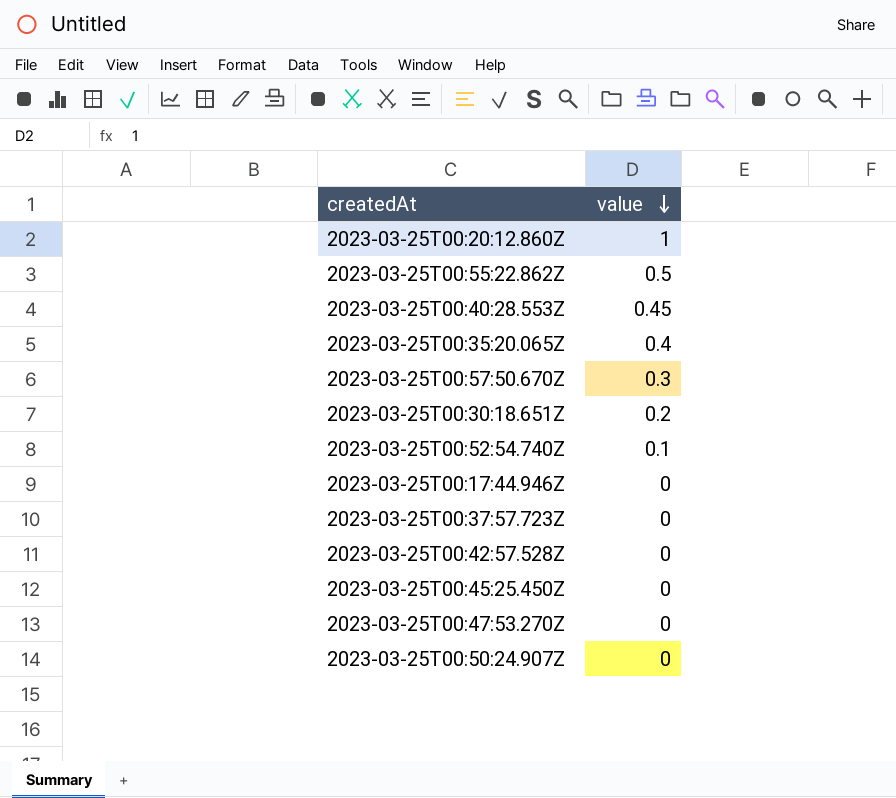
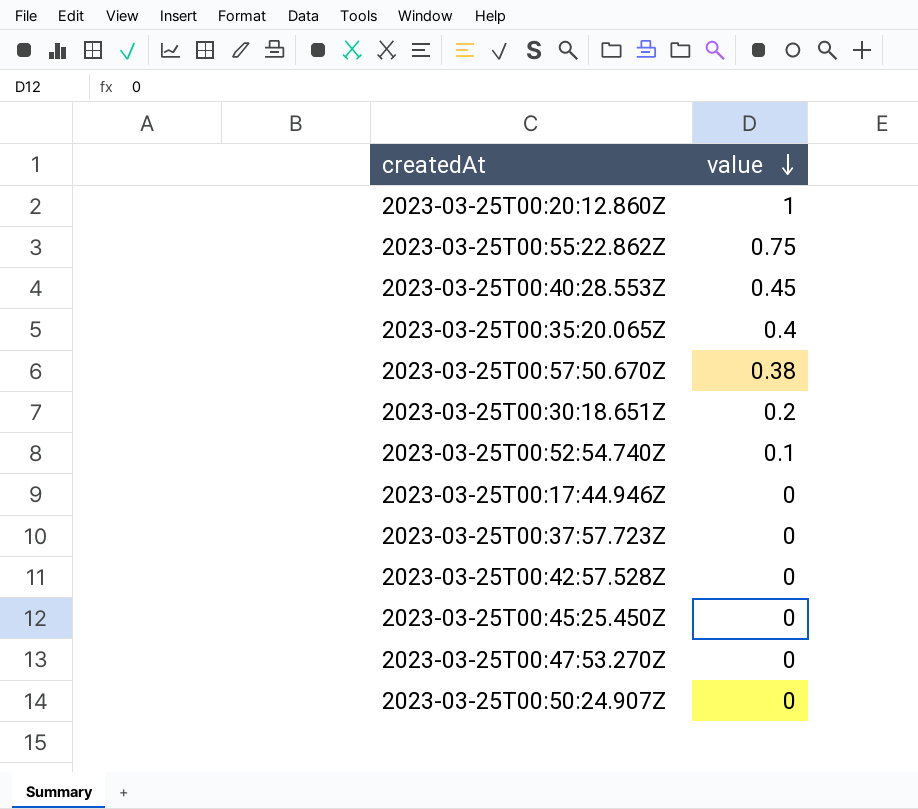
2023-03-25T00:55:22.862Z | value: 0.5 -> 0.75
2023-03-25T00:57:50.670Z | value: 0.3 -> 0.38

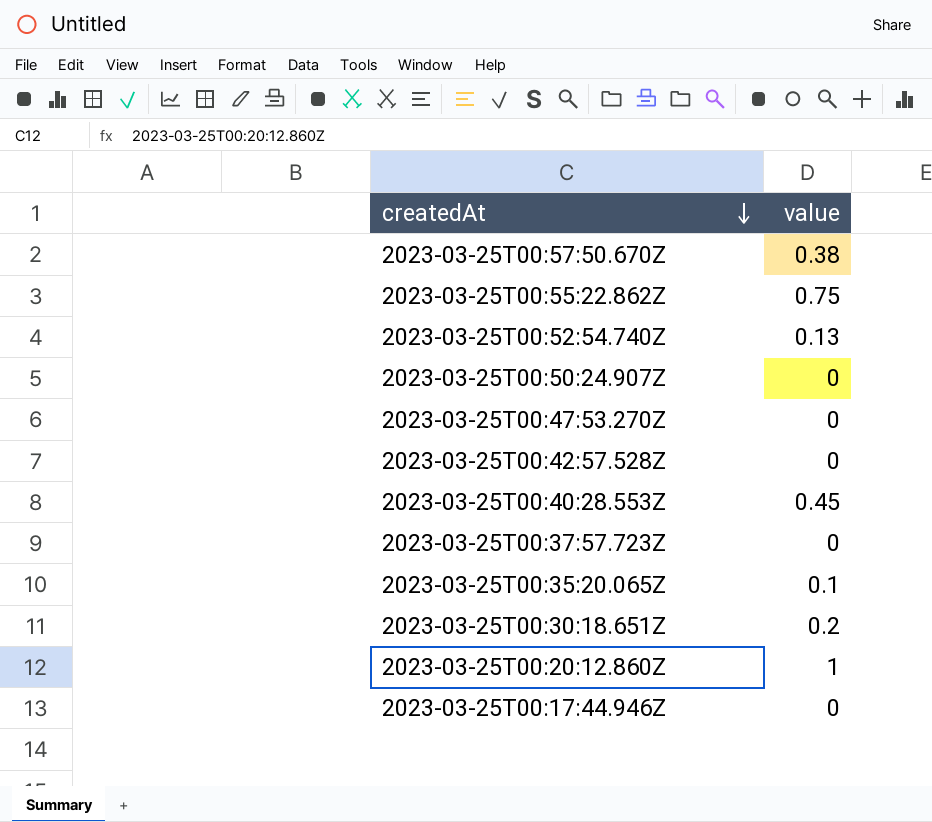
row order: value descending -> createdAt descending
row 2023-03-25T00:45:25.450Z: 0 -> none
2023-03-25T00:52:54.740Z | value: 0.1 -> 0.13
2023-03-25T00:35:20.065Z | value: 0.4 -> 0.1

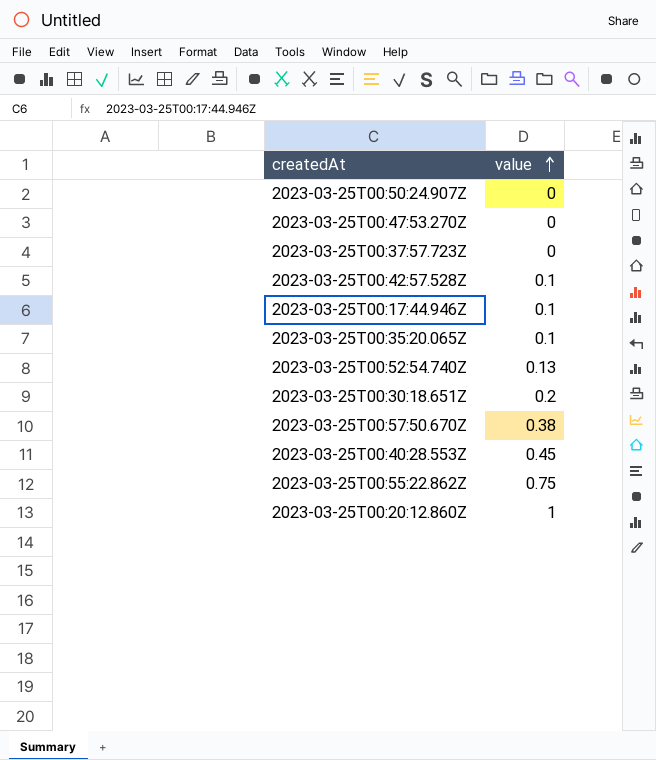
row order: createdAt descending -> value ascending
2023-03-25T00:42:57.528Z | value: 0 -> 0.1
2023-03-25T00:17:44.946Z | value: 0 -> 0.1

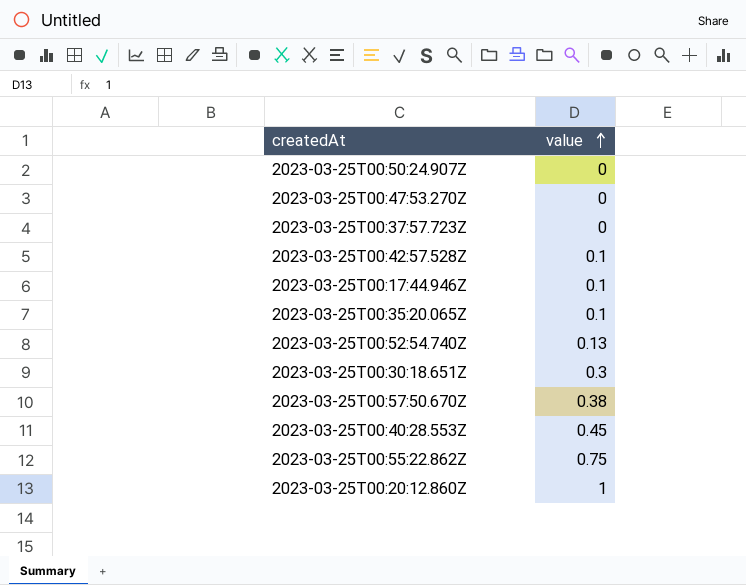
2023-03-25T00:30:18.651Z | value: 0.2 -> 0.3

